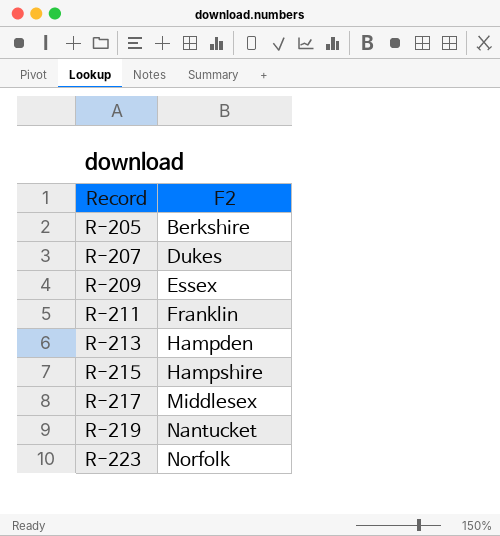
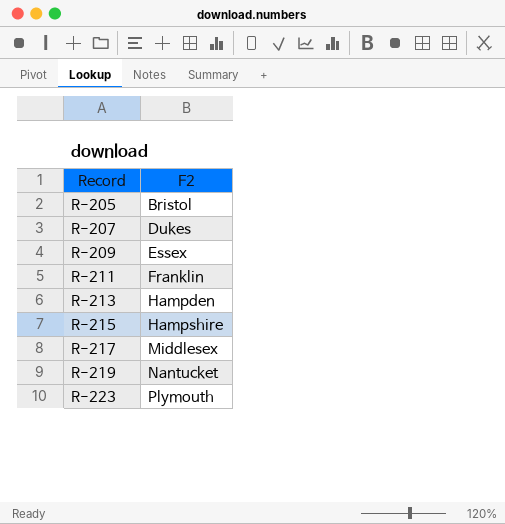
R-205 | F2: Berkshire -> Bristol
R-223 | F2: Norfolk -> Plymouth

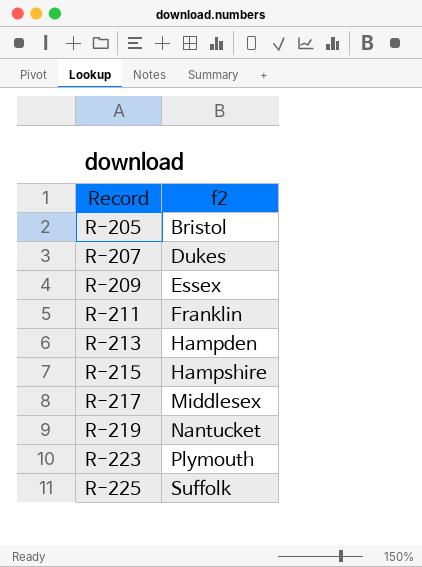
column name: F2 -> f2
row R-225: none -> Suffolk

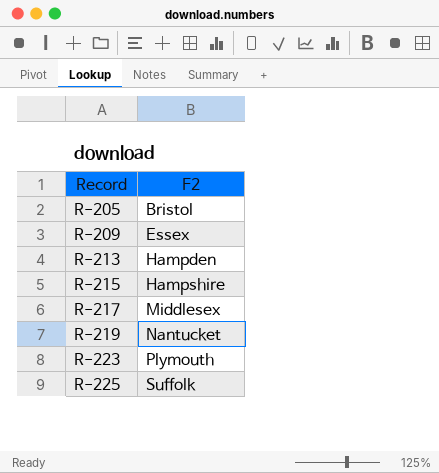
column name: f2 -> F2
row R-207: Dukes -> none
row R-211: Franklin -> none

